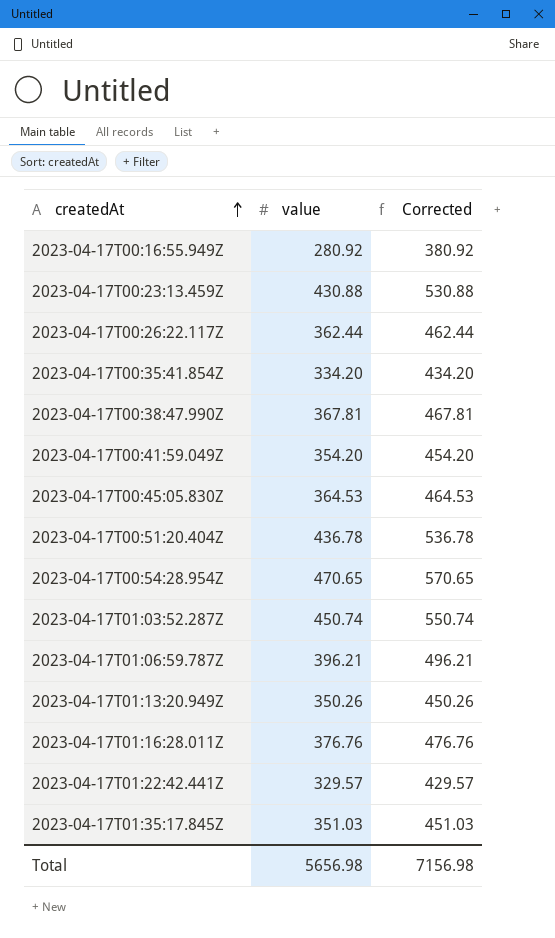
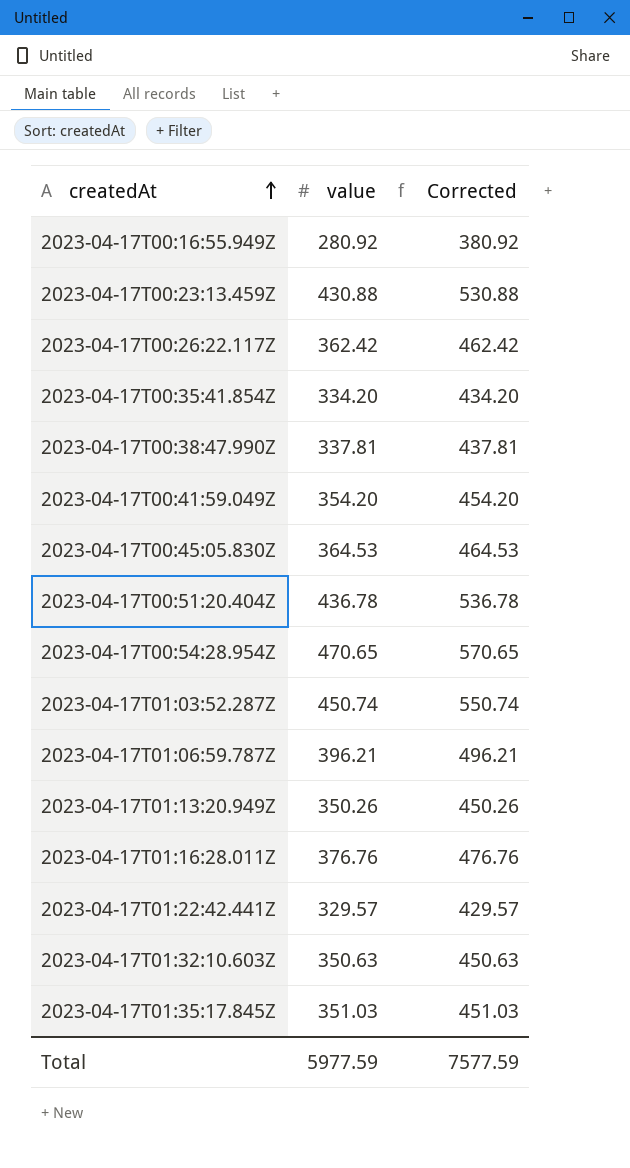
2023-04-17T00:26:22.117Z | value: 362.44 -> 362.42
2023-04-17T00:26:22.117Z | Corrected: 462.44 -> 462.42
2023-04-17T00:38:47.990Z | value: 367.81 -> 337.81
2023-04-17T00:38:47.990Z | Corrected: 467.81 -> 437.81
row 2023-04-17T01:32:10.603Z: none -> 350.63 | 450.63
Total | value: 5656.98 -> 5977.59
Total | Corrected: 7156.98 -> 7577.59

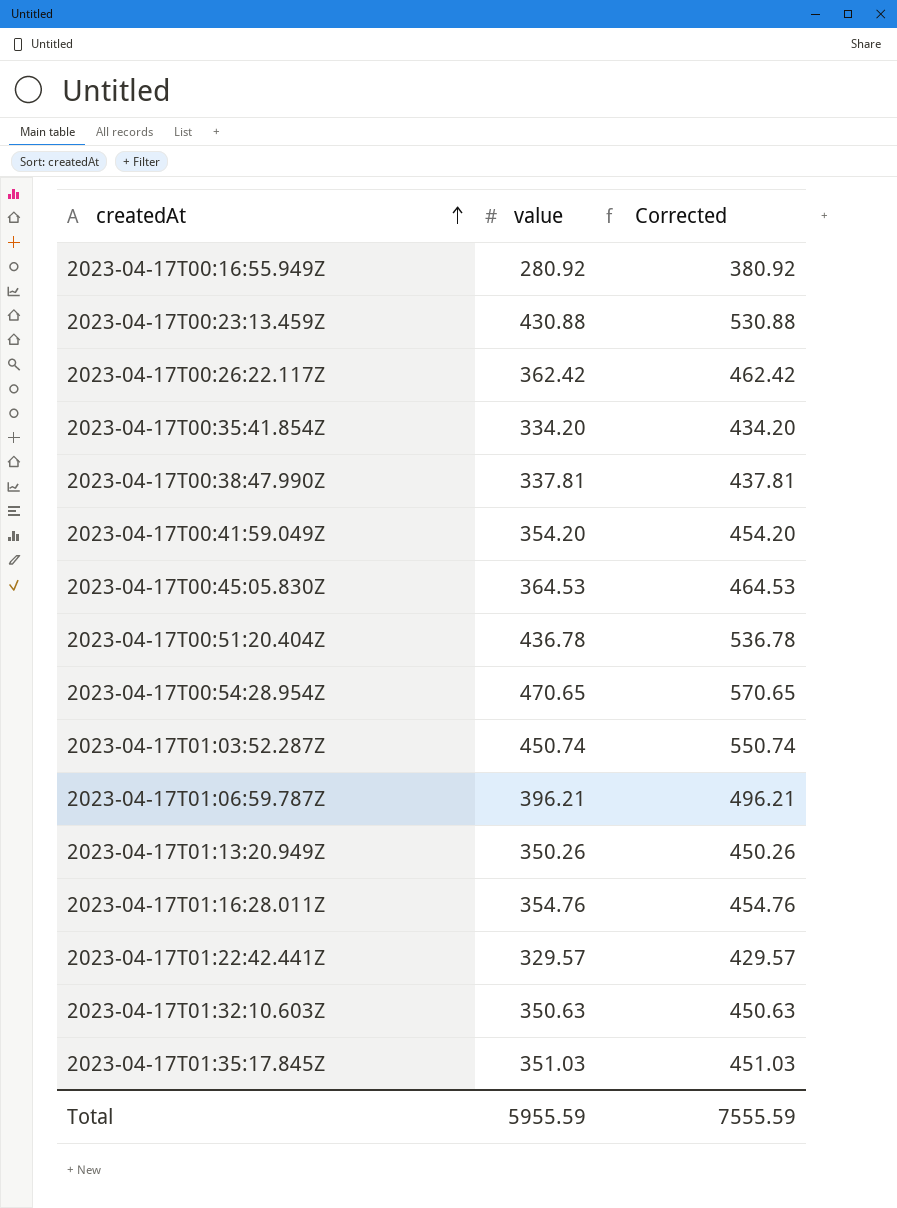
2023-04-17T01:16:28.011Z | value: 376.76 -> 354.76
2023-04-17T01:16:28.011Z | Corrected: 476.76 -> 454.76
Total | value: 5977.59 -> 5955.59
Total | Corrected: 7577.59 -> 7555.59

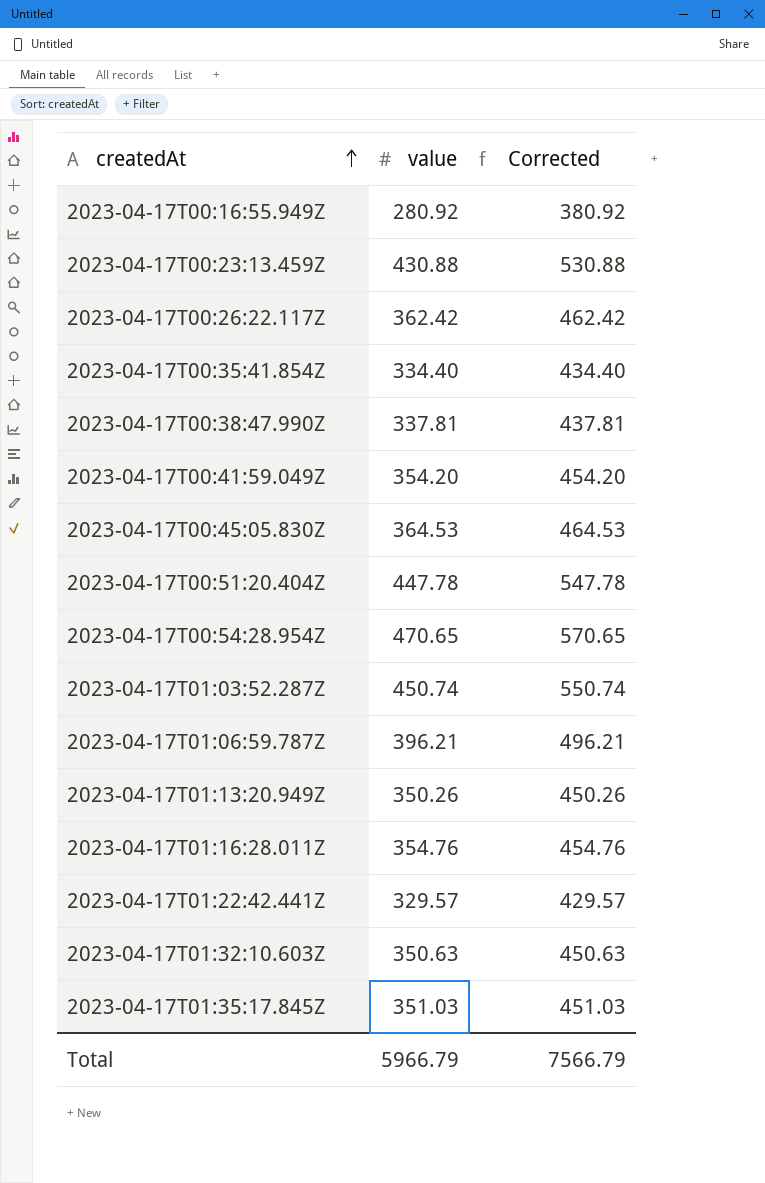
2023-04-17T00:35:41.854Z | value: 334.20 -> 334.40
2023-04-17T00:35:41.854Z | Corrected: 434.20 -> 434.40
2023-04-17T00:51:20.404Z | value: 436.78 -> 447.78
2023-04-17T00:51:20.404Z | Corrected: 536.78 -> 547.78
Total | value: 5955.59 -> 5966.79
Total | Corrected: 7555.59 -> 7566.79

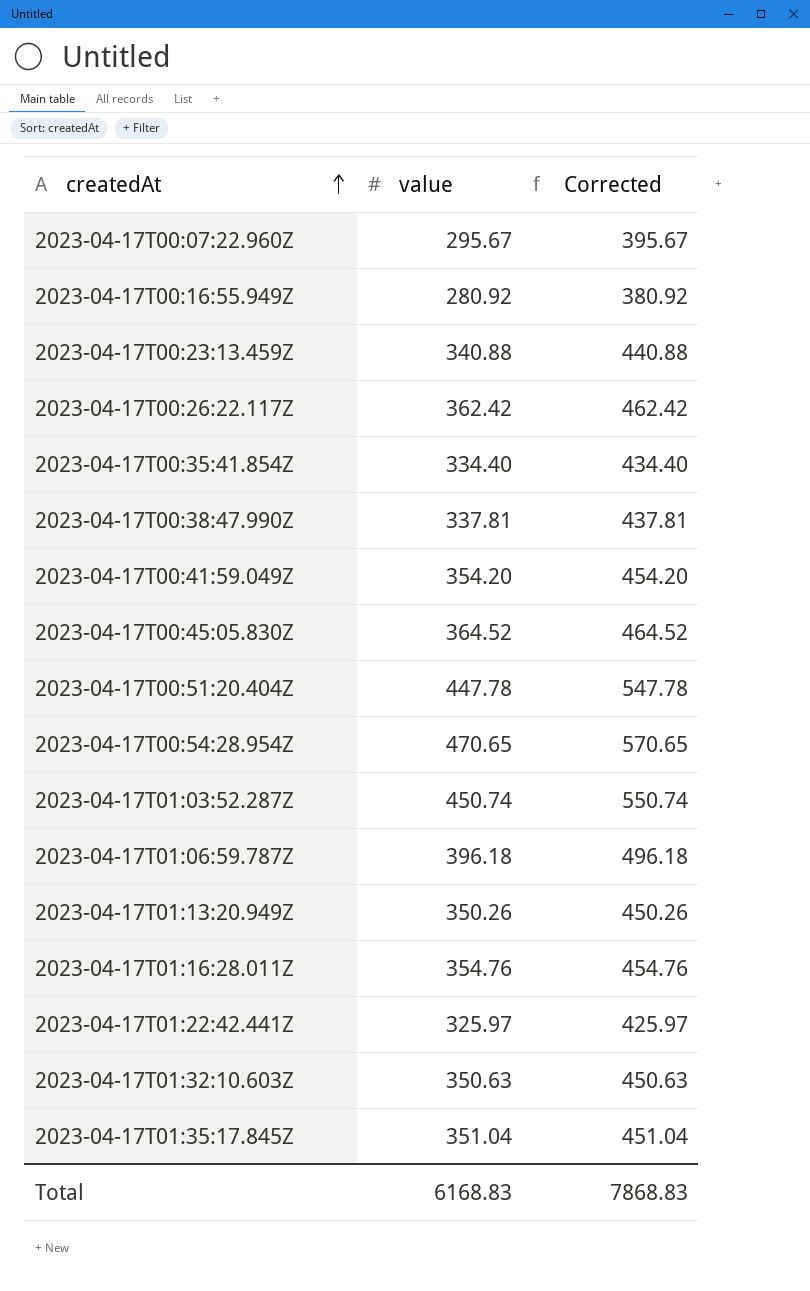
row 2023-04-17T00:07:22.960Z: none -> 295.67 | 395.67
2023-04-17T00:23:13.459Z | value: 430.88 -> 340.88
2023-04-17T00:23:13.459Z | Corrected: 530.88 -> 440.88
2023-04-17T00:45:05.830Z | value: 364.53 -> 364.52
2023-04-17T00:45:05.830Z | Corrected: 464.53 -> 464.52
2023-04-17T01:06:59.787Z | value: 396.21 -> 396.18
2023-04-17T01:06:59.787Z | Corrected: 496.21 -> 496.18
2023-04-17T01:22:42.441Z | value: 329.57 -> 325.97
2023-04-17T01:22:42.441Z | Corrected: 429.57 -> 425.97
2023-04-17T01:35:17.845Z | value: 351.03 -> 351.04
2023-04-17T01:35:17.845Z | Corrected: 451.03 -> 451.04
Total | value: 5966.79 -> 6168.83
Total | Corrected: 7566.79 -> 7868.83

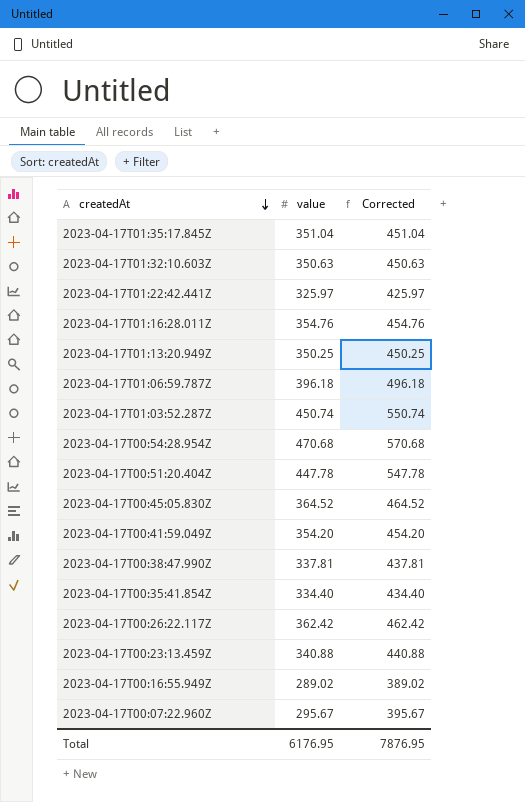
row order: createdAt ascending -> createdAt descending
2023-04-17T01:13:20.949Z | value: 350.26 -> 350.25
2023-04-17T01:13:20.949Z | Corrected: 450.26 -> 450.25
2023-04-17T00:54:28.954Z | value: 470.65 -> 470.68
2023-04-17T00:54:28.954Z | Corrected: 570.65 -> 570.68
2023-04-17T00:16:55.949Z | value: 280.92 -> 289.02
2023-04-17T00:16:55.949Z | Corrected: 380.92 -> 389.02
Total | value: 6168.83 -> 6176.95
Total | Corrected: 7868.83 -> 7876.95

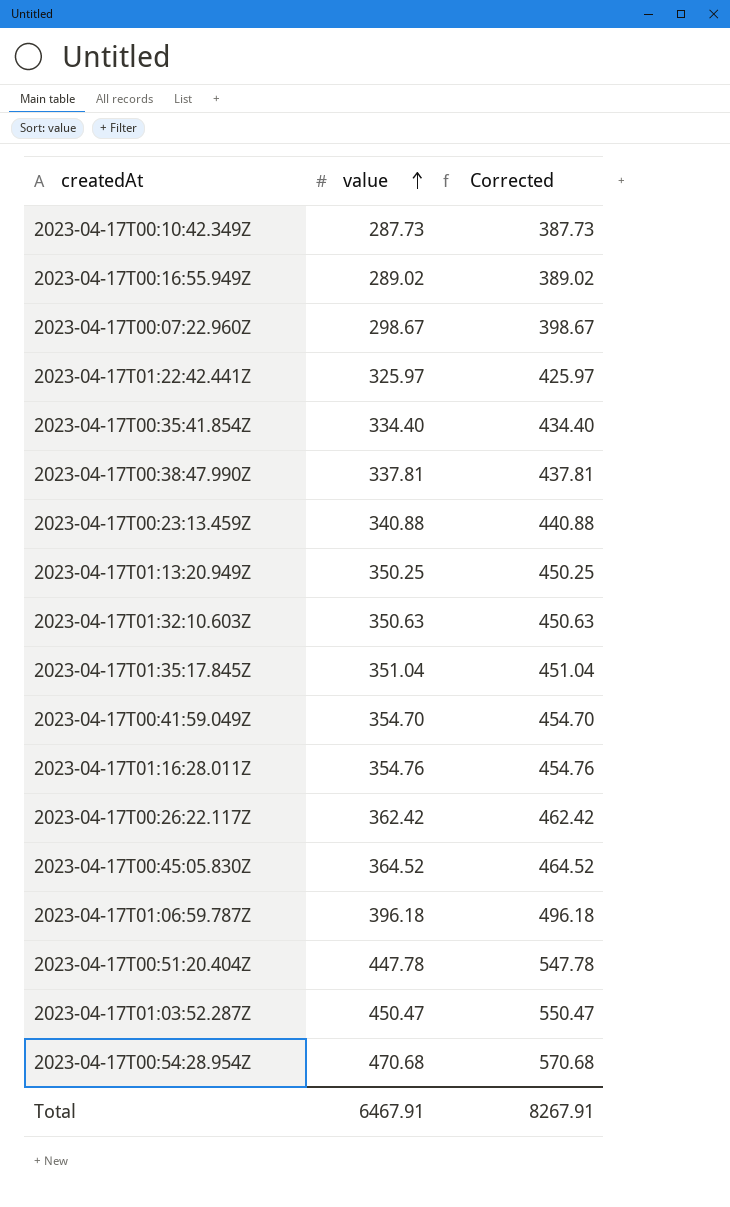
row order: createdAt descending -> value ascending
row 2023-04-17T00:10:42.349Z: none -> 287.73 | 387.73
2023-04-17T00:07:22.960Z | value: 295.67 -> 298.67
2023-04-17T00:07:22.960Z | Corrected: 395.67 -> 398.67
2023-04-17T00:41:59.049Z | value: 354.20 -> 354.70
2023-04-17T00:41:59.049Z | Corrected: 454.20 -> 454.70
2023-04-17T01:03:52.287Z | value: 450.74 -> 450.47
2023-04-17T01:03:52.287Z | Corrected: 550.74 -> 550.47
Total | value: 6176.95 -> 6467.91
Total | Corrected: 7876.95 -> 8267.91

